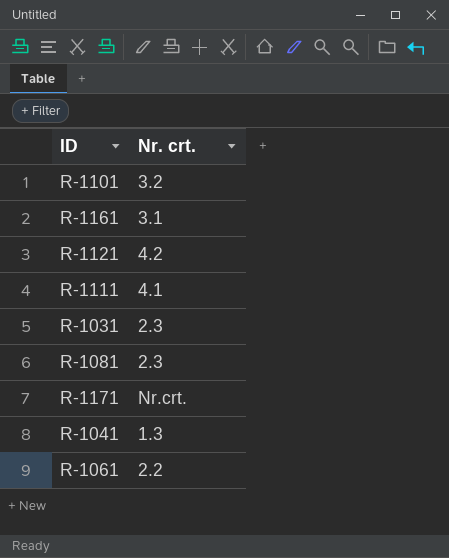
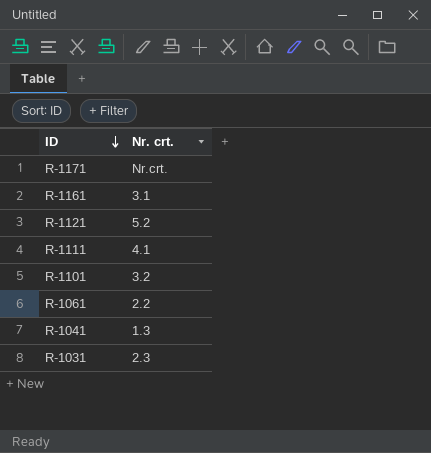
row order: none -> ID descending
row R-1081: 2.3 -> none
R-1121 | Nr. crt.: 4.2 -> 5.2

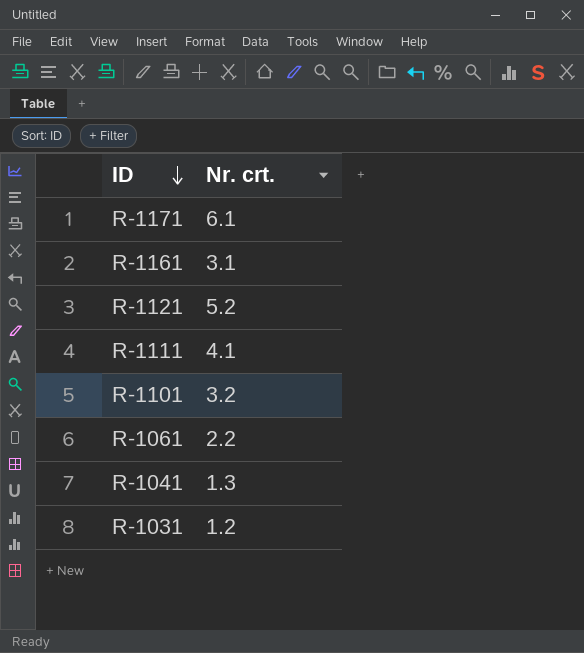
R-1171 | Nr. crt.: Nr.crt. -> 6.1
R-1031 | Nr. crt.: 2.3 -> 1.2

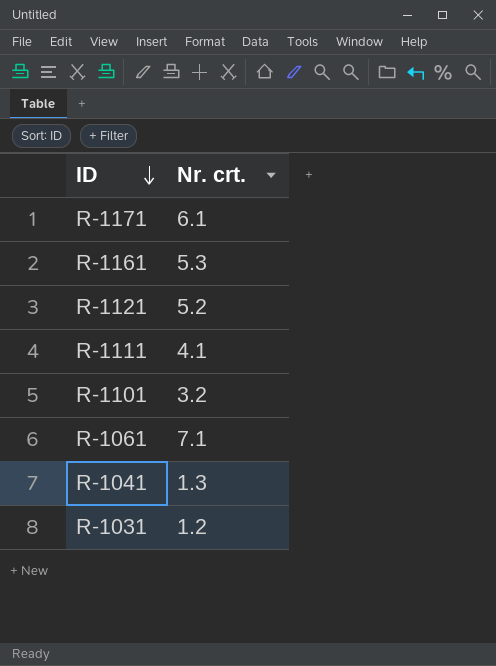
R-1161 | Nr. crt.: 3.1 -> 5.3
R-1061 | Nr. crt.: 2.2 -> 7.1

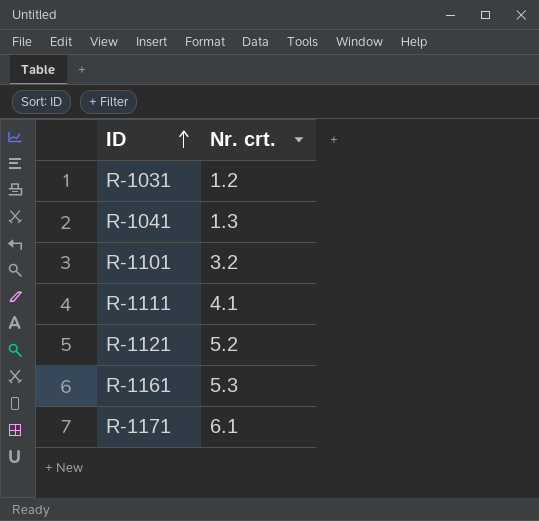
row order: ID descending -> ID ascending
row R-1061: 7.1 -> none

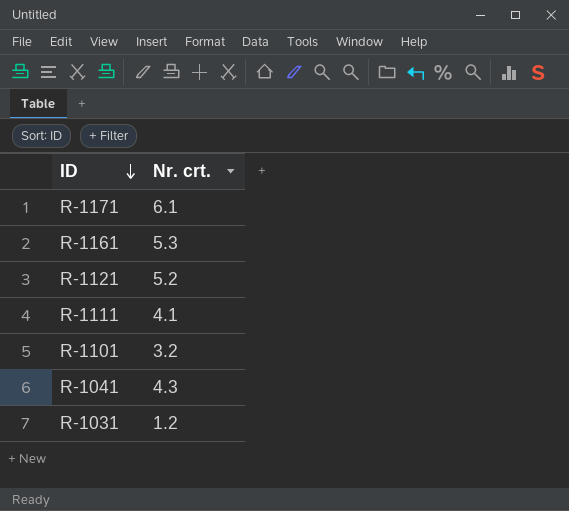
row order: ID ascending -> ID descending
R-1041 | Nr. crt.: 1.3 -> 4.3

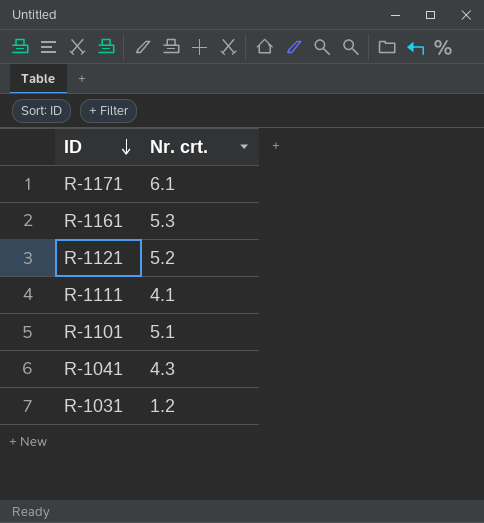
R-1101 | Nr. crt.: 3.2 -> 5.1

